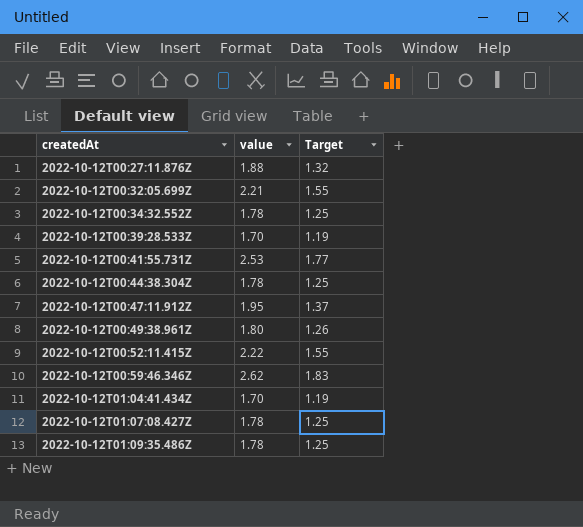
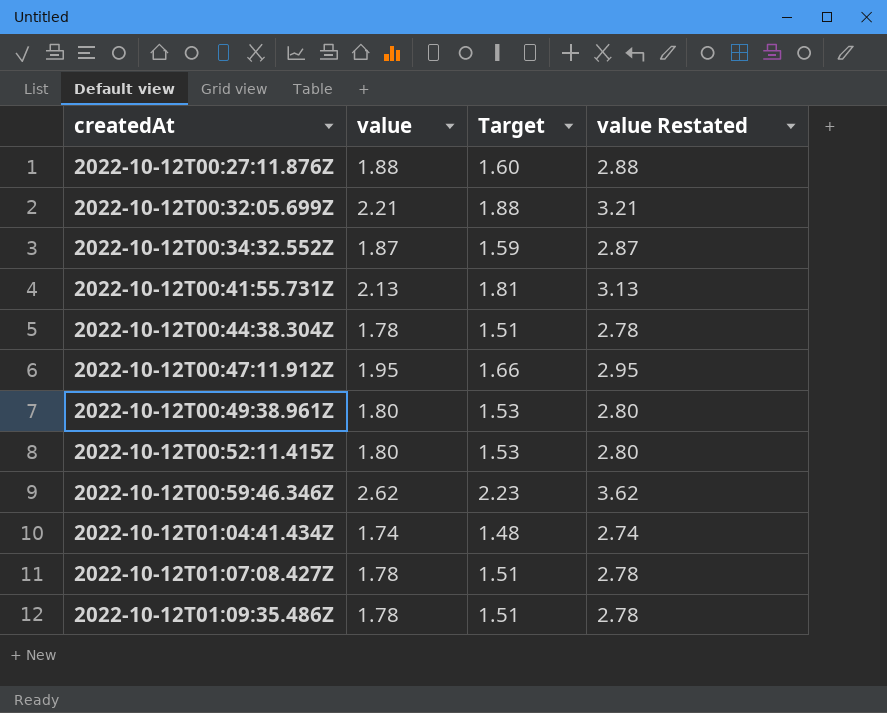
column Target | formula: [value] * 0.7 -> [value] * 0.85
column value Restated | formula: none -> [value] + 1
row 2022-10-12T00:39:28.533Z: 1.70 | 1.19 -> none
2022-10-12T00:34:32.552Z | value: 1.78 -> 1.87
2022-10-12T00:41:55.731Z | value: 2.53 -> 2.13
2022-10-12T00:52:11.415Z | value: 2.22 -> 1.80
2022-10-12T01:04:41.434Z | value: 1.70 -> 1.74

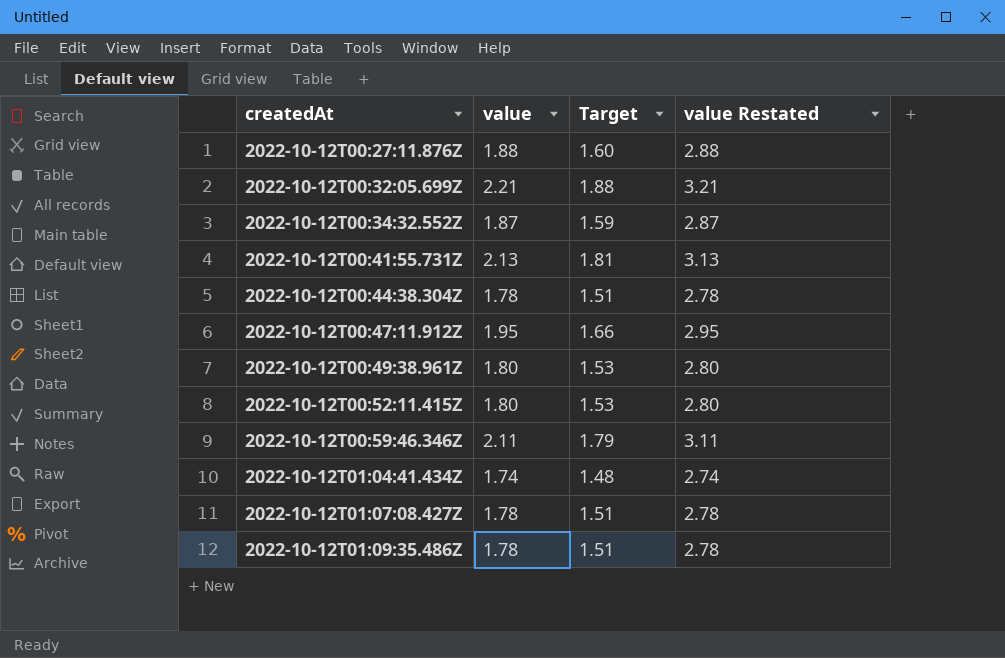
2022-10-12T00:59:46.346Z | value: 2.62 -> 2.11
2022-10-12T00:59:46.346Z | Target: 2.23 -> 1.79
2022-10-12T00:59:46.346Z | value Restated: 3.62 -> 3.11

